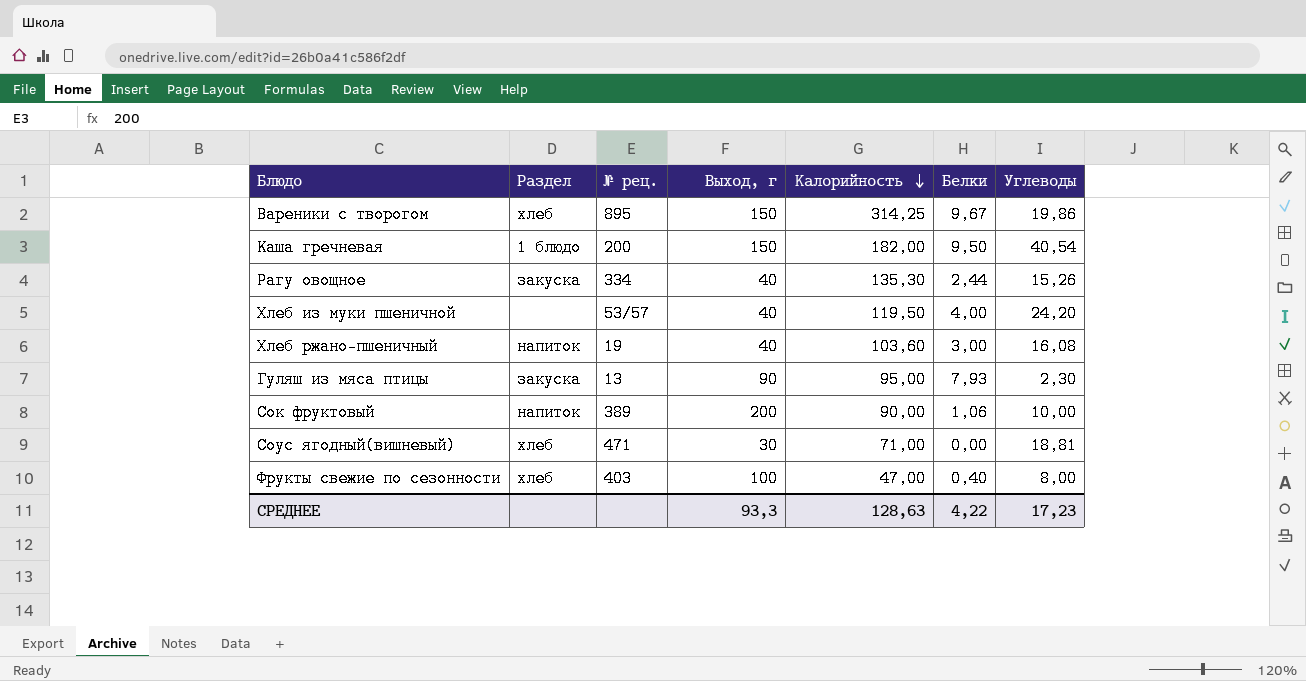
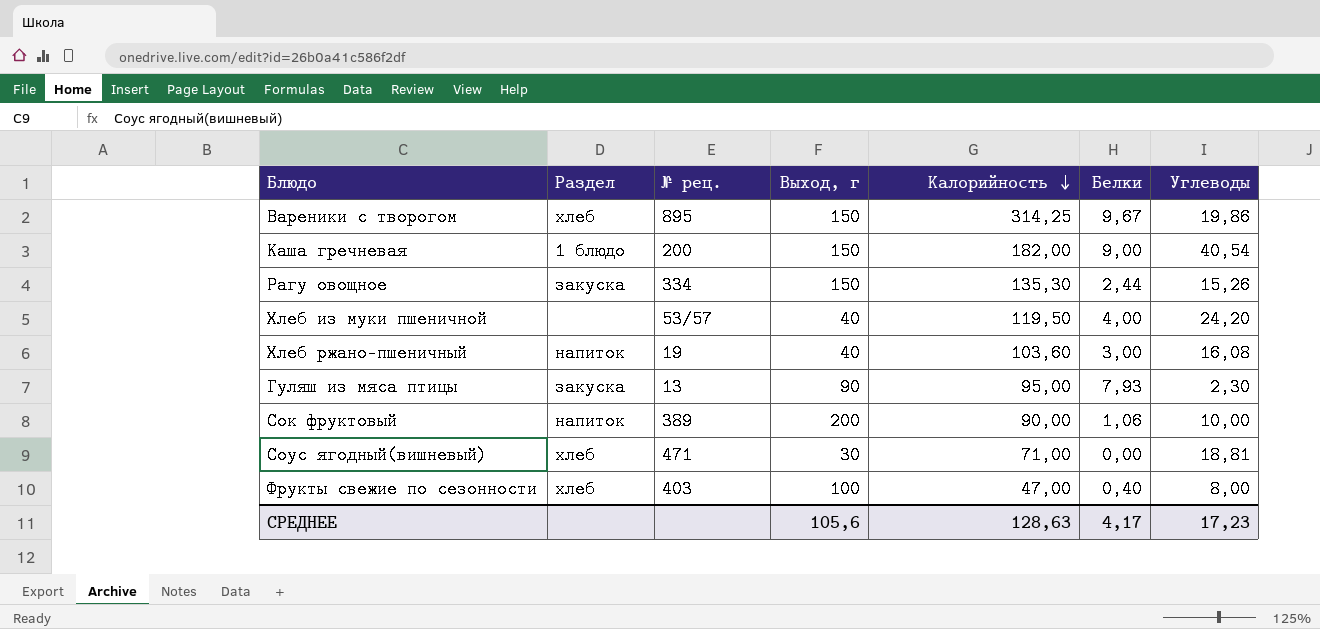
Каша гречневая | Белки: 9,50 -> 9,00
Рагу овощное | Выход, г: 40 -> 150
СРЕДНЕЕ | Выход, г: 93,3 -> 105,6
СРЕДНЕЕ | Белки: 4,22 -> 4,17

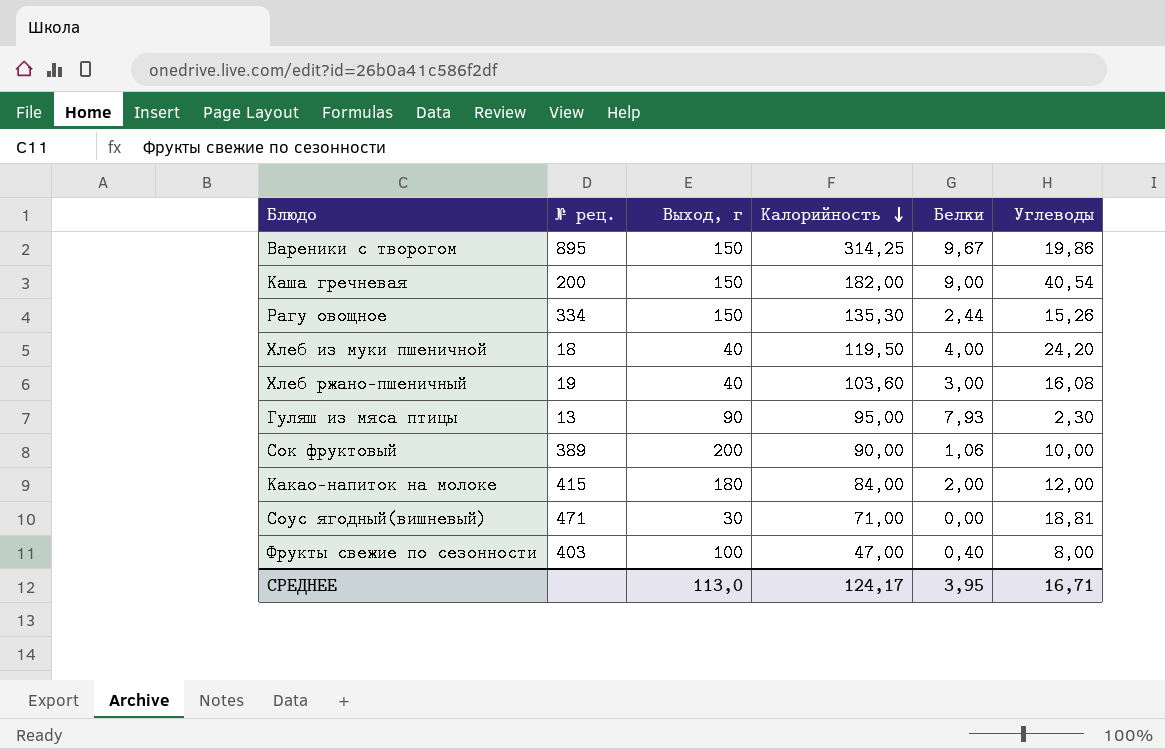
column Раздел | position: 2 -> none
Хлеб из муки пшеничной | № рец.: 53/57 -> 18
row Какао-напиток на молоке: none -> 415 | 180 | 84,00 | 2,00 | 12,00
СРЕДНЕЕ | Выход, г: 105,6 -> 113,0
СРЕДНЕЕ | Калорийность: 128,63 -> 124,17
СРЕДНЕЕ | Белки: 4,17 -> 3,95
СРЕДНЕЕ | Углеводы: 17,23 -> 16,71

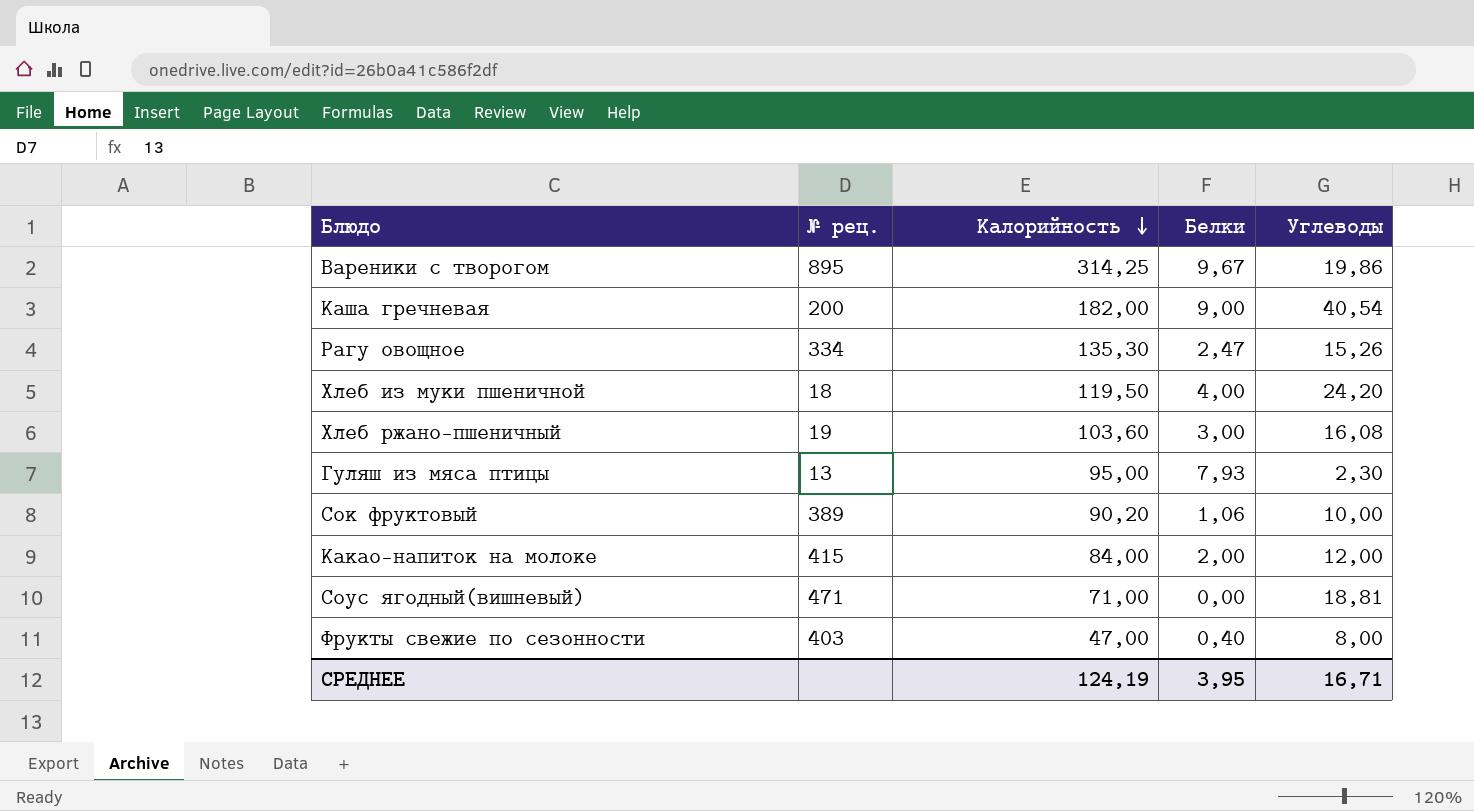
column Выход, г | position: 3 -> none
Рагу овощное | Белки: 2,44 -> 2,47
Сок фруктовый | Калорийность: 90,00 -> 90,20
СРЕДНЕЕ | Калорийность: 124,17 -> 124,19

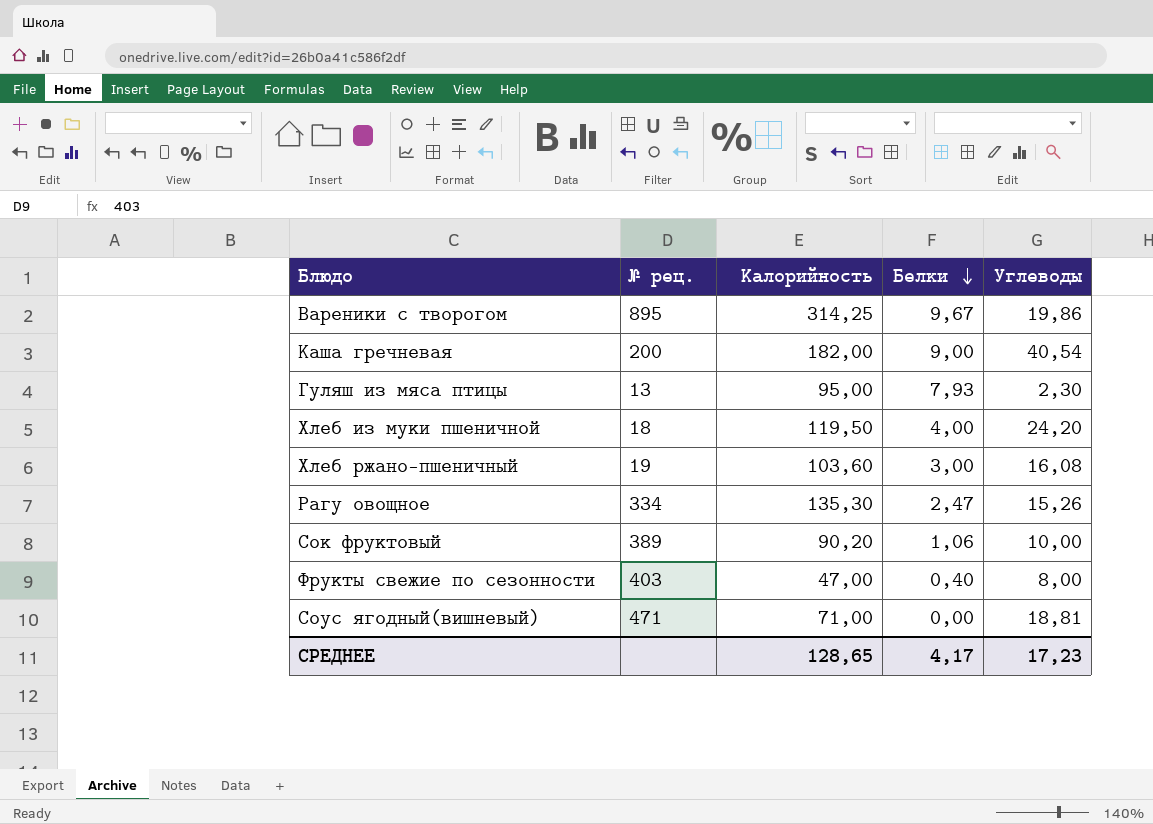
row order: Калорийность descending -> Белки descending
row Какао-напиток на молоке: 415 | 84,00 | 2,00 | 12,00 -> none
СРЕДНЕЕ | Калорийность: 124,19 -> 128,65
СРЕДНЕЕ | Белки: 3,95 -> 4,17
СРЕДНЕЕ | Углеводы: 16,71 -> 17,23

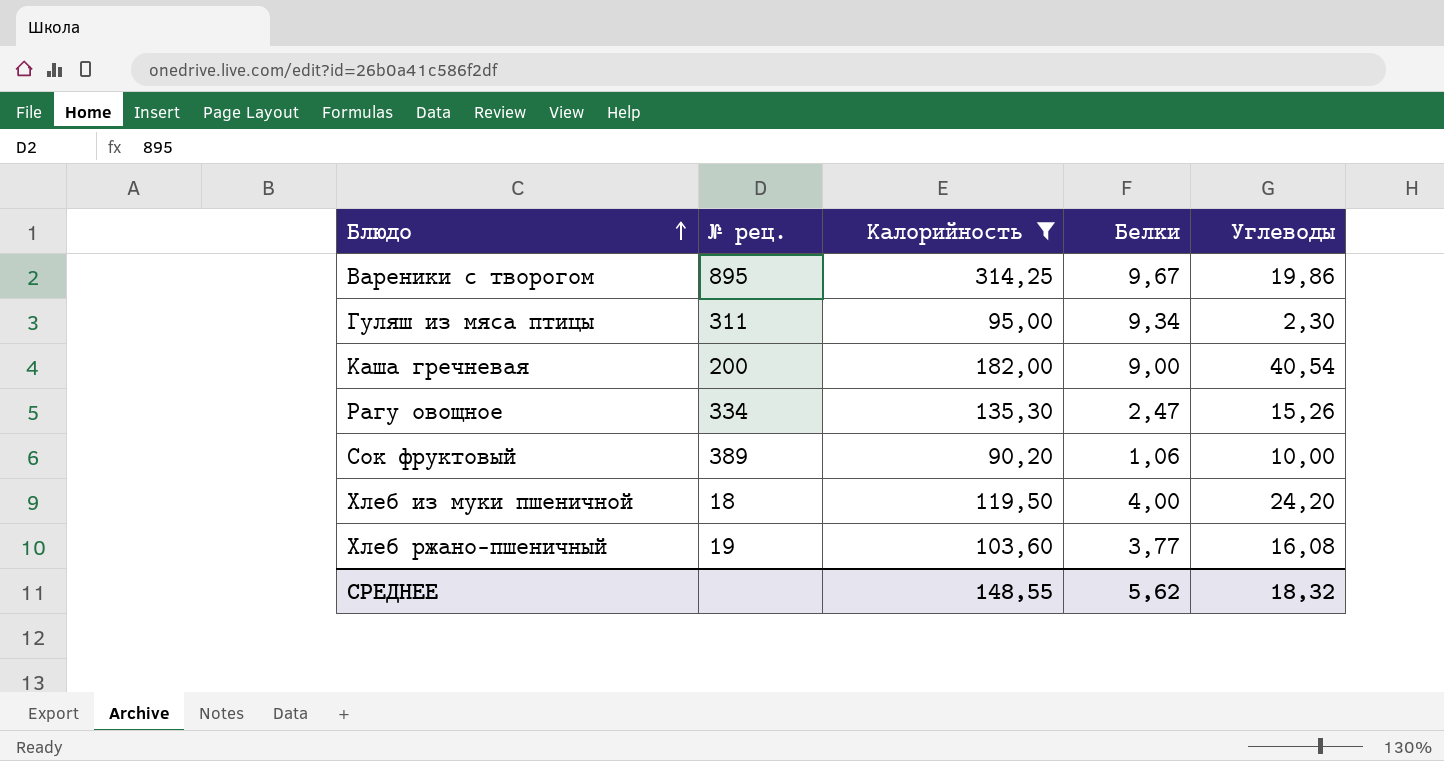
filter: none -> Калорийность >= 90,20
row order: Белки descending -> Блюдо ascending
Гуляш из мяса птицы | № рец.: 13 -> 311
Гуляш из мяса птицы | Белки: 7,93 -> 9,34
Хлеб ржано-пшеничный | Белки: 3,00 -> 3,77
СРЕДНЕЕ | Калорийность: 128,65 -> 148,55
СРЕДНЕЕ | Белки: 4,17 -> 5,62
СРЕДНЕЕ | Углеводы: 17,23 -> 18,32

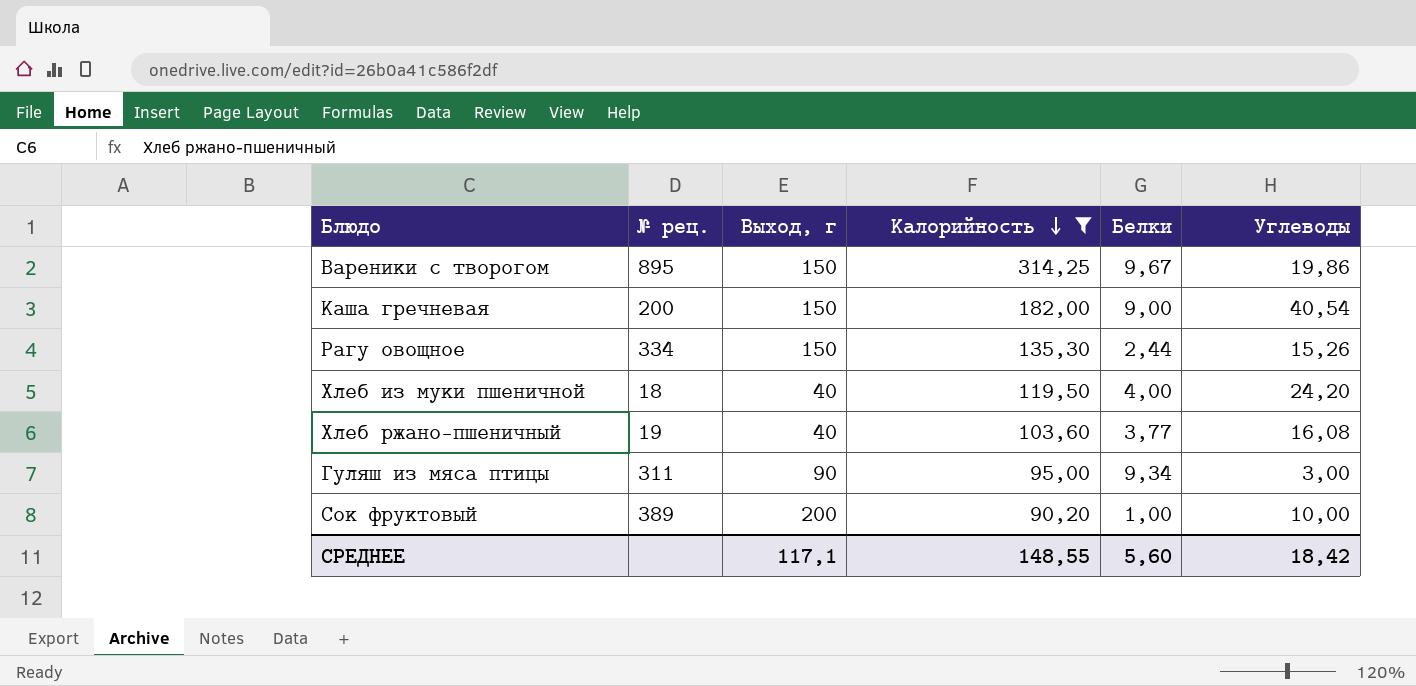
row order: Блюдо ascending -> Калорийность descending
column Выход, г | position: none -> 3
Рагу овощное | Белки: 2,47 -> 2,44
Гуляш из мяса птицы | Углеводы: 2,30 -> 3,00
Сок фруктовый | Белки: 1,06 -> 1,00
СРЕДНЕЕ | Белки: 5,62 -> 5,60
СРЕДНЕЕ | Углеводы: 18,32 -> 18,42

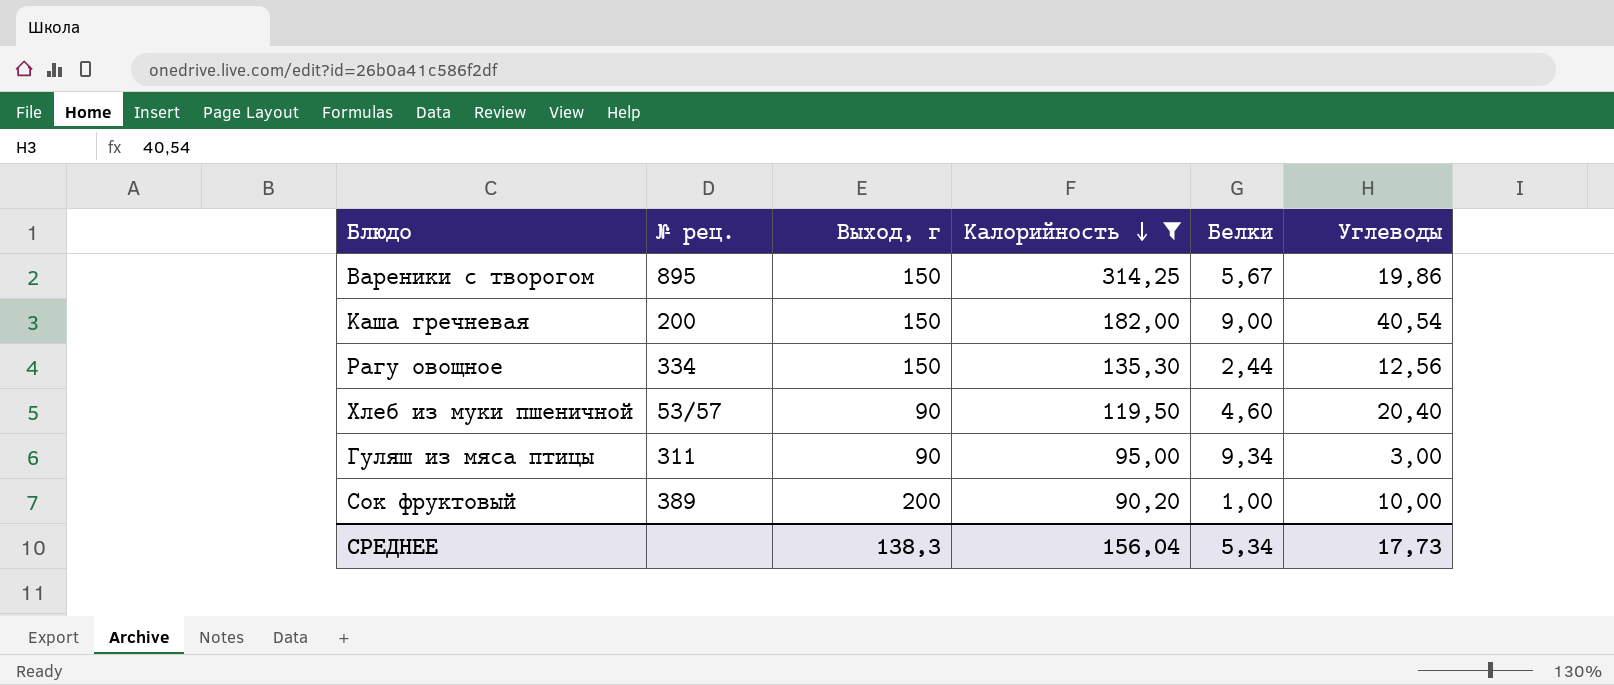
row Хлеб ржано-пшеничный: 19 | 40 | 103,60 | 3,77 | 16,08 -> none
Вареники с творогом | Белки: 9,67 -> 5,67
Рагу овощное | Углеводы: 15,26 -> 12,56
Хлеб из муки пшеничной | № рец.: 18 -> 53/57
Хлеб из муки пшеничной | Выход, г: 40 -> 90
Хлеб из муки пшеничной | Белки: 4,00 -> 4,60
Хлеб из муки пшеничной | Углеводы: 24,20 -> 20,40
СРЕДНЕЕ | Выход, г: 117,1 -> 138,3
СРЕДНЕЕ | Калорийность: 148,55 -> 156,04
СРЕДНЕЕ | Белки: 5,60 -> 5,34
СРЕДНЕЕ | Углеводы: 18,42 -> 17,73

